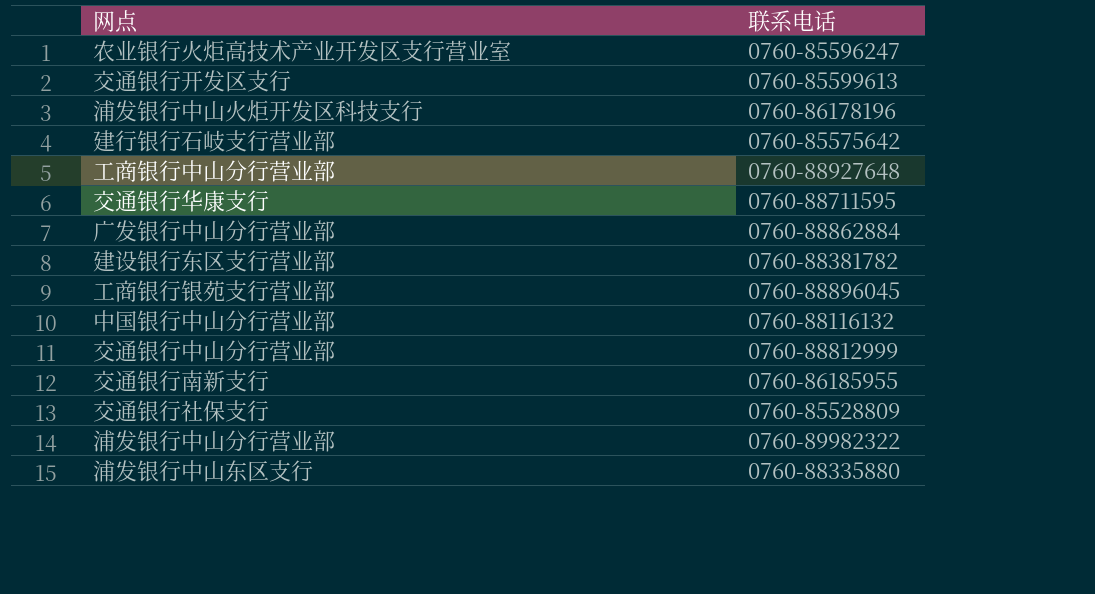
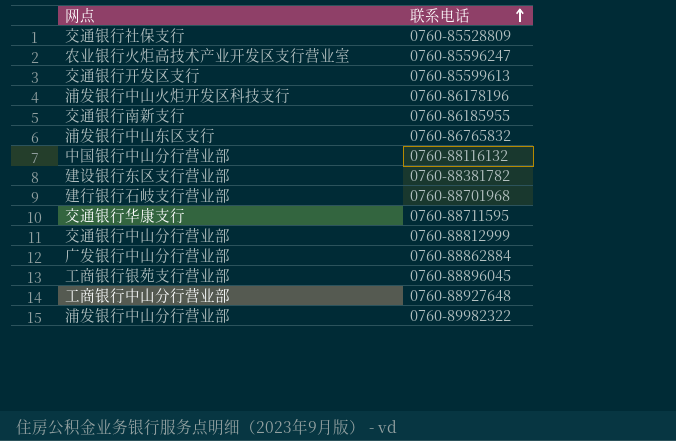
row order: none -> 联系电话 ascending
浦发银行中山东区支行 | 联系电话: 0760-88335880 -> 0760-86765832
建行银行石岐支行营业部 | 联系电话: 0760-85575642 -> 0760-88701968

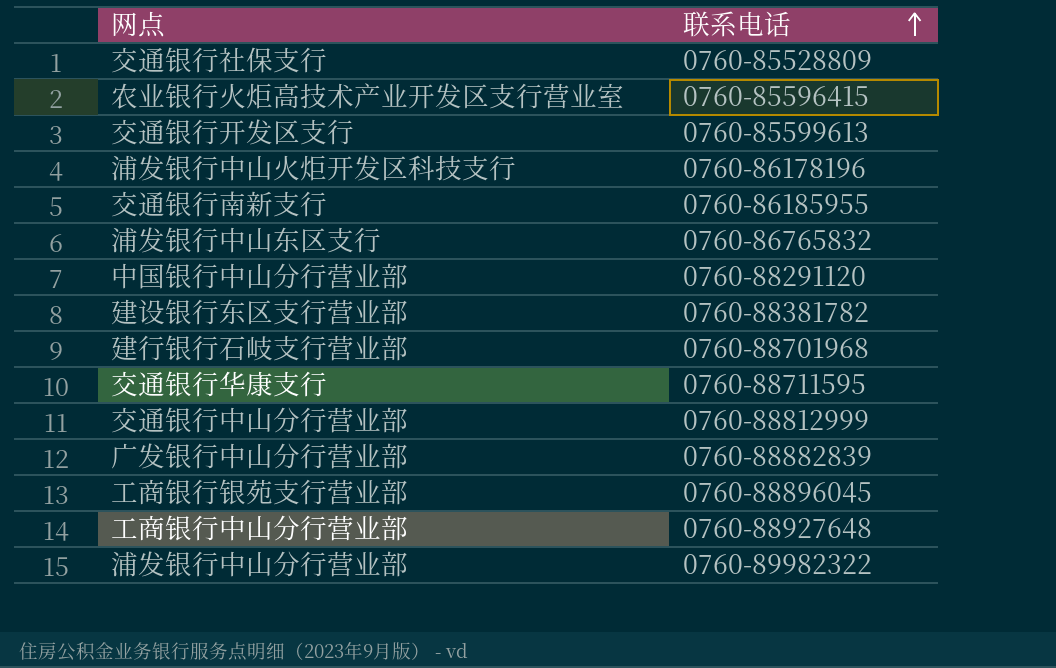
农业银行火炬高技术产业开发区支行营业室 | 联系电话: 0760-85596247 -> 0760-85596415
中国银行中山分行营业部 | 联系电话: 0760-88116132 -> 0760-88291120
广发银行中山分行营业部 | 联系电话: 0760-88862884 -> 0760-88882839

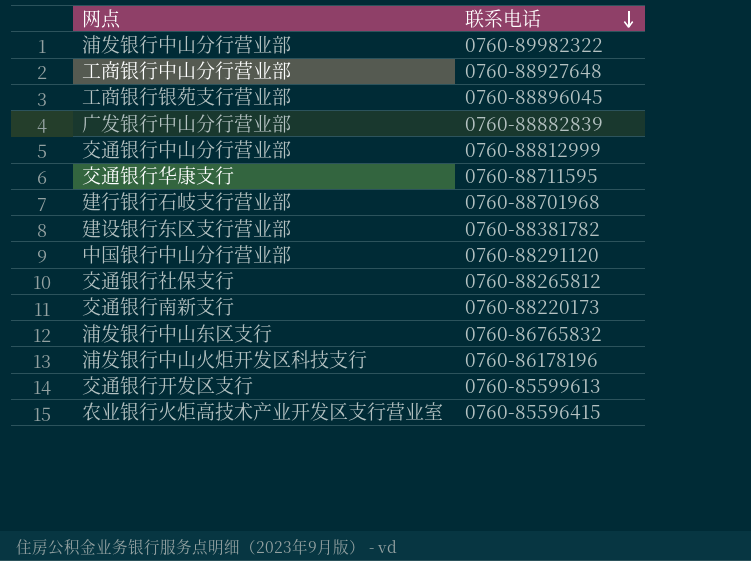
row order: 联系电话 ascending -> 联系电话 descending
交通银行社保支行 | 联系电话: 0760-85528809 -> 0760-88265812
交通银行南新支行 | 联系电话: 0760-86185955 -> 0760-88220173

